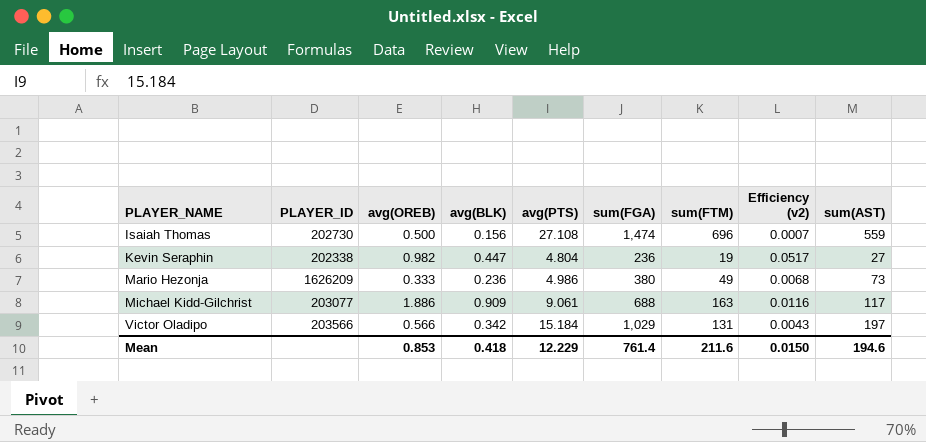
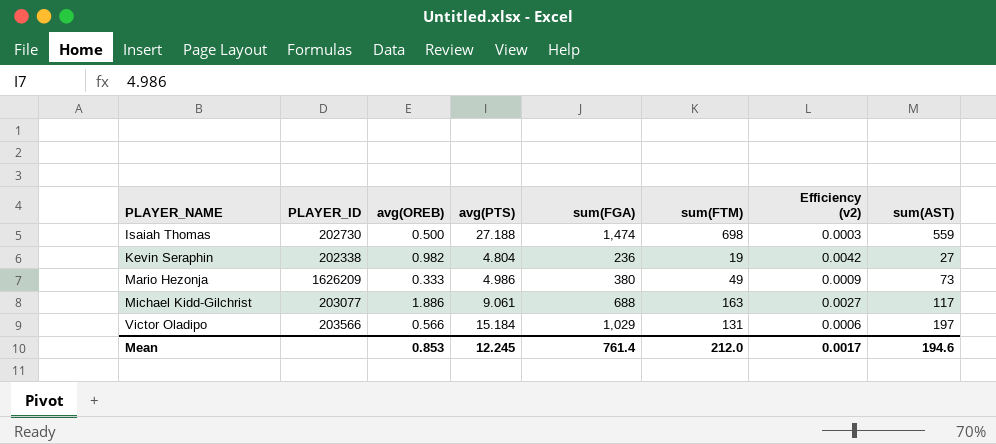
column avg(BLK) | position: 4 -> none
column Efficiency (v2) | formula: [avg(OREB)] / [sum(FTM)] -> [avg(OREB)] / [sum(FGA)]
Isaiah Thomas | avg(PTS): 27.108 -> 27.188
Isaiah Thomas | sum(FTM): 696 -> 698
Mean | avg(PTS): 12.229 -> 12.245
Mean | sum(FTM): 211.6 -> 212.0
Mean | Efficiency (v2): 0.0150 -> 0.0017

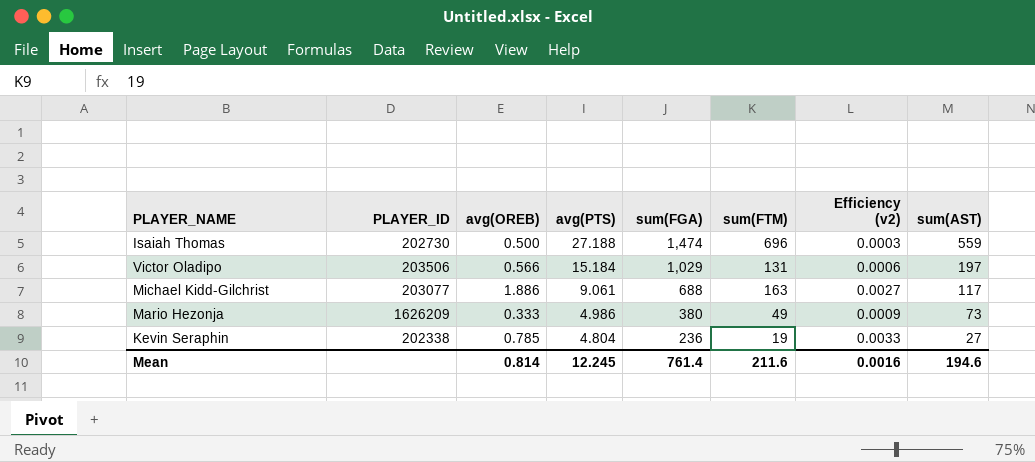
row order: PLAYER_NAME ascending -> avg(PTS) descending
Isaiah Thomas | sum(FTM): 698 -> 696
Victor Oladipo | PLAYER_ID: 203566 -> 203506
Kevin Seraphin | avg(OREB): 0.982 -> 0.785
Kevin Seraphin | Efficiency (v2): 0.0042 -> 0.0033
Mean | avg(OREB): 0.853 -> 0.814
Mean | sum(FTM): 212.0 -> 211.6
Mean | Efficiency (v2): 0.0017 -> 0.0016

